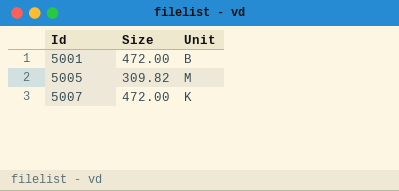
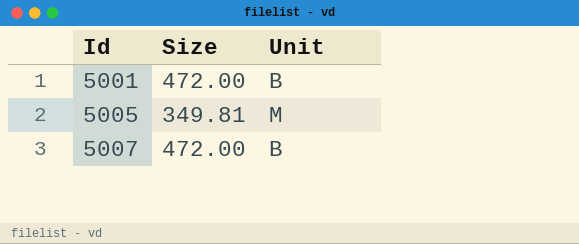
5005 | Size: 309.82 -> 349.81
5007 | Unit: K -> B

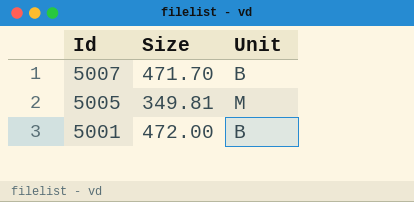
row order: Id ascending -> Id descending
5007 | Size: 472.00 -> 471.70

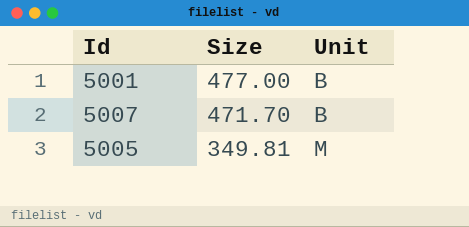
row order: Id descending -> Size descending
5001 | Size: 472.00 -> 477.00

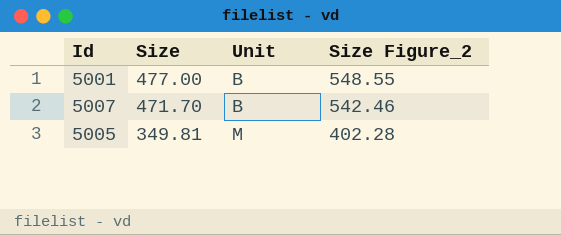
column Size Figure_2 | formula: none -> [Size] * 1.15

